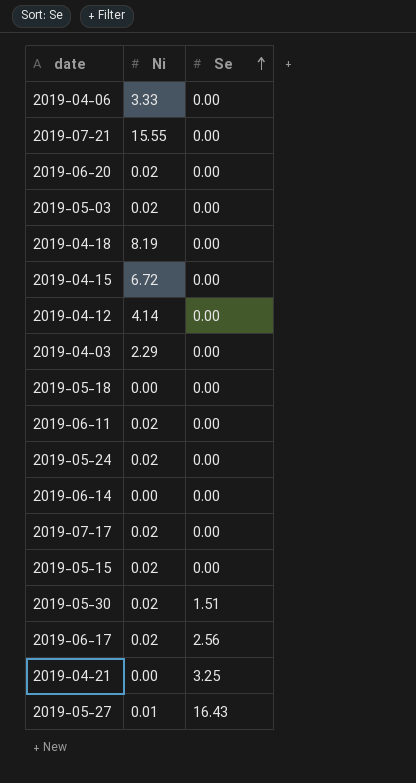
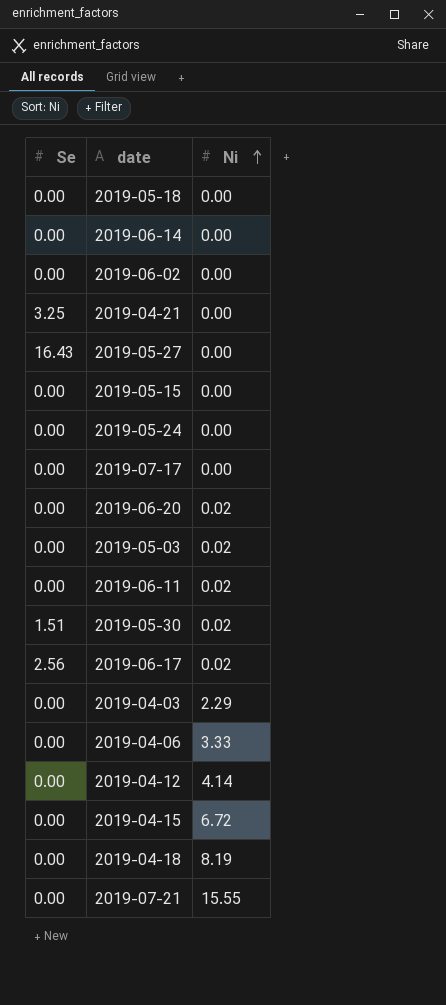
row order: Se ascending -> Ni ascending
column Se | position: 3 -> 1
row 2019-06-02: none -> 0.00 | 0.00
2019-05-27 | Ni: 0.01 -> 0.00
2019-05-15 | Ni: 0.02 -> 0.00
2019-05-24 | Ni: 0.02 -> 0.00
2019-07-17 | Ni: 0.02 -> 0.00

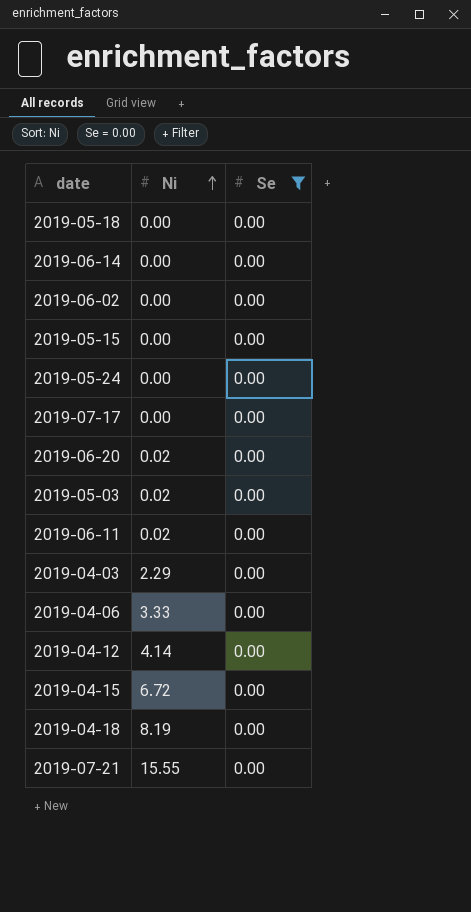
filter: none -> Se = 0.00
column Se | position: 1 -> 3

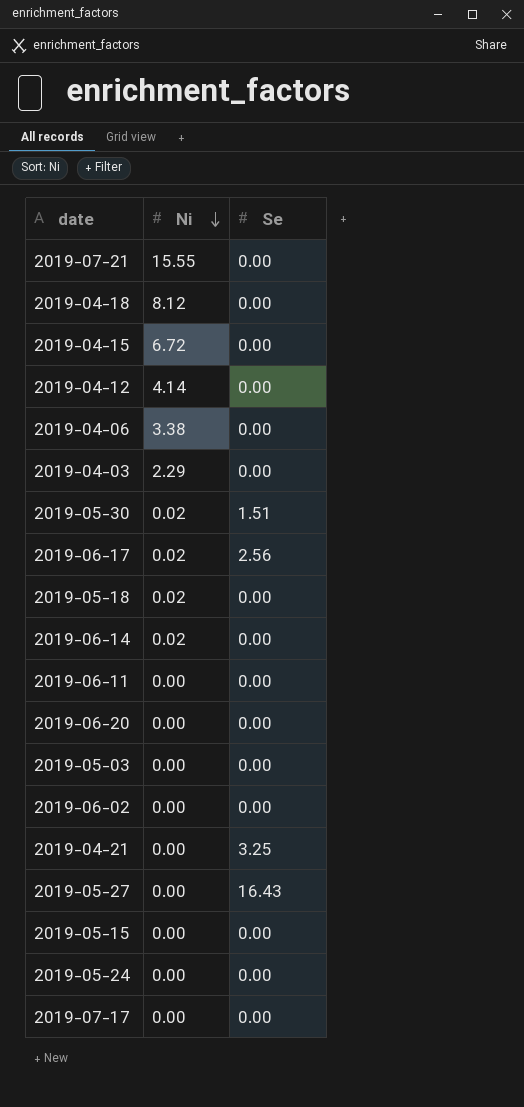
filter: Se = 0.00 -> none
row order: Ni ascending -> Ni descending
2019-04-18 | Ni: 8.19 -> 8.12
2019-04-06 | Ni: 3.33 -> 3.38
2019-05-18 | Ni: 0.00 -> 0.02
2019-06-14 | Ni: 0.00 -> 0.02
2019-06-11 | Ni: 0.02 -> 0.00
2019-06-20 | Ni: 0.02 -> 0.00
2019-05-03 | Ni: 0.02 -> 0.00

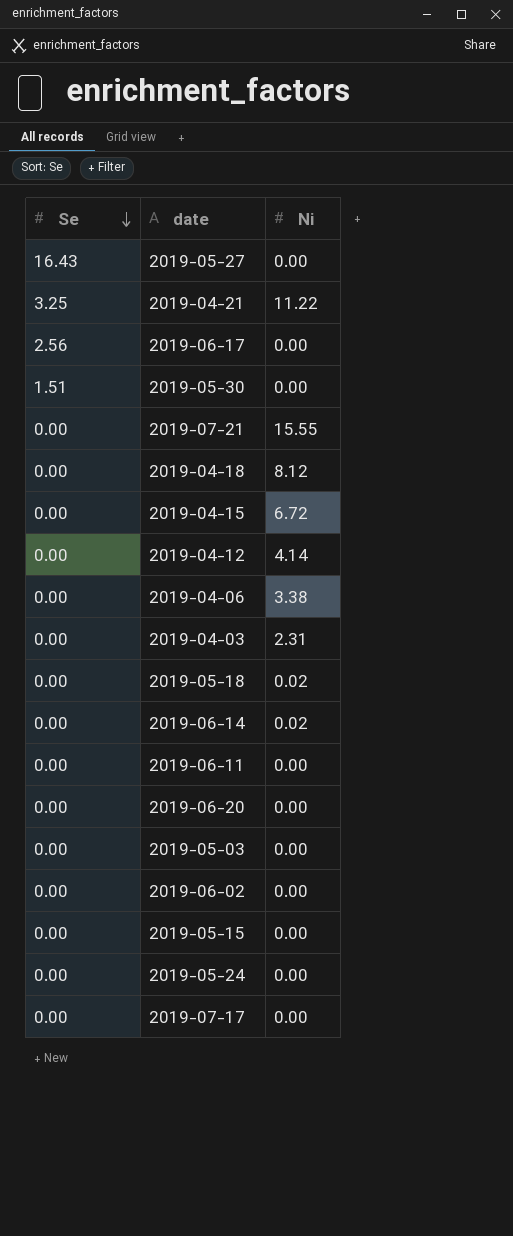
row order: Ni descending -> Se descending
column Se | position: 3 -> 1
2019-04-21 | Ni: 0.00 -> 11.22
2019-06-17 | Ni: 0.02 -> 0.00
2019-05-30 | Ni: 0.02 -> 0.00
2019-04-03 | Ni: 2.29 -> 2.31

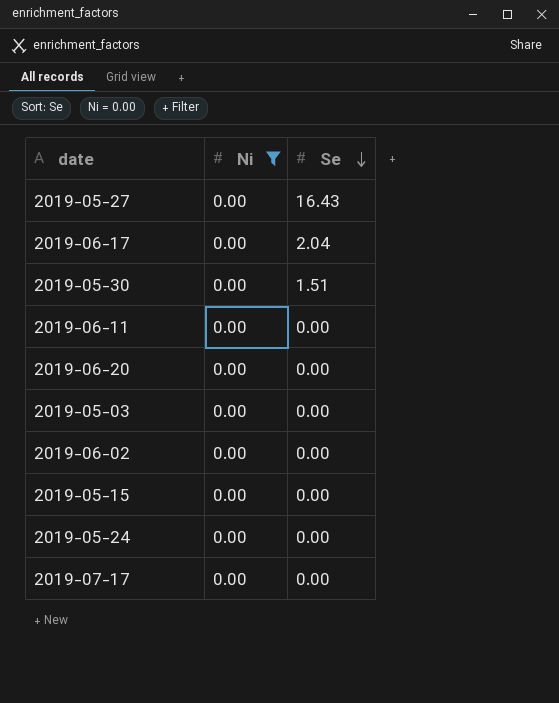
filter: none -> Ni = 0.00
column Se | position: 1 -> 3
2019-06-17 | Se: 2.56 -> 2.04

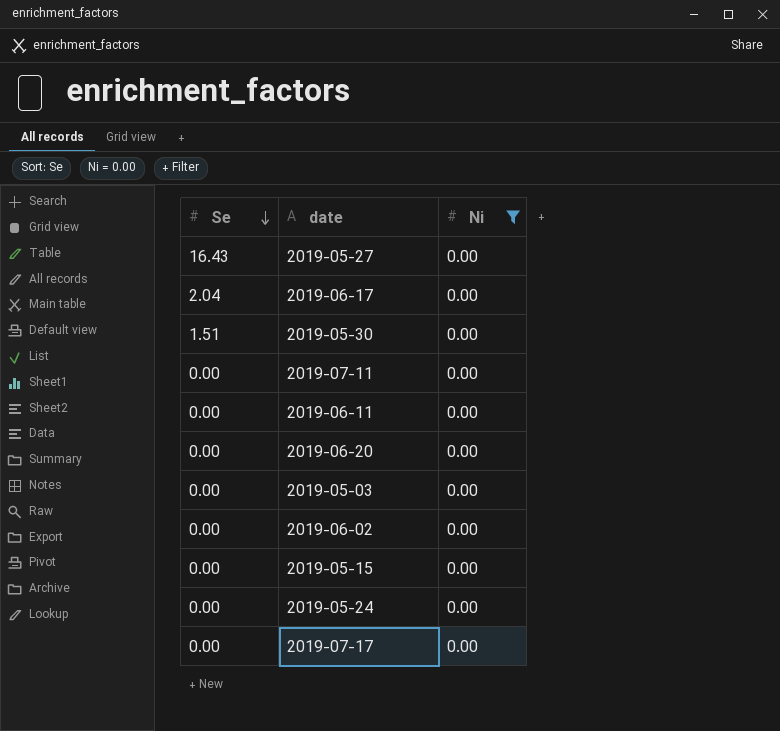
column Se | position: 3 -> 1
row 2019-07-11: none -> 0.00 | 0.00

